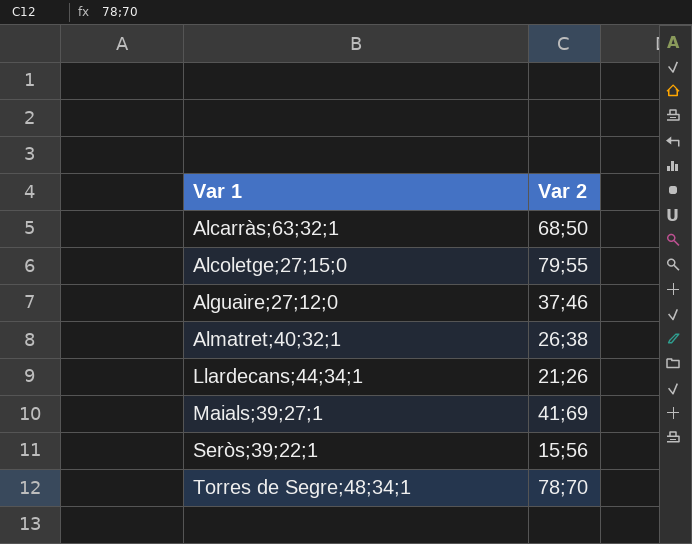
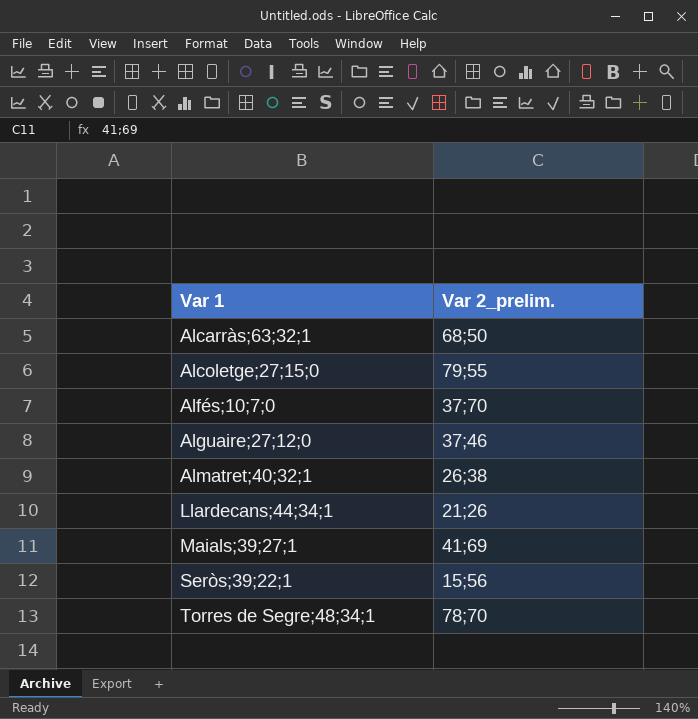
column name: Var 2 -> Var 2_prelim.
row Alfés;10;7;0: none -> 37;70

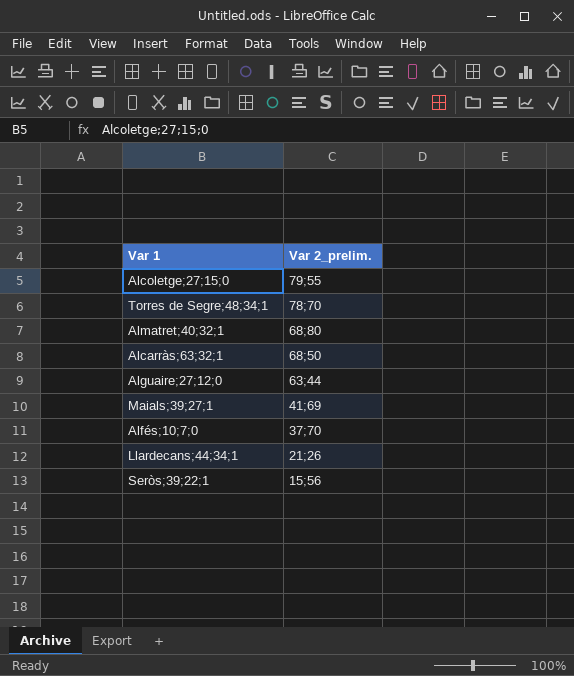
row order: Var 1 ascending -> Var 2_prelim. descending
Almatret;40;32;1 | Var 2_prelim.: 26;38 -> 68;80
Alguaire;27;12;0 | Var 2_prelim.: 37;46 -> 63;44

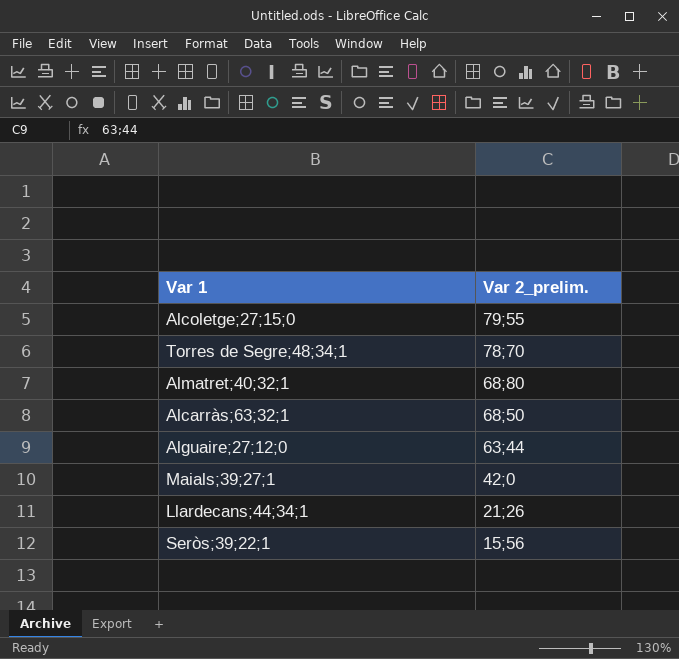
row Alfés;10;7;0: 37;70 -> none
Maials;39;27;1 | Var 2_prelim.: 41;69 -> 42;0

